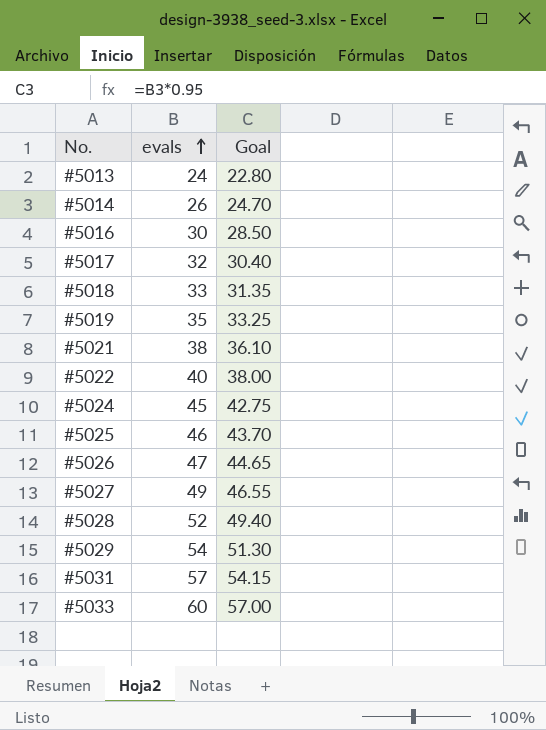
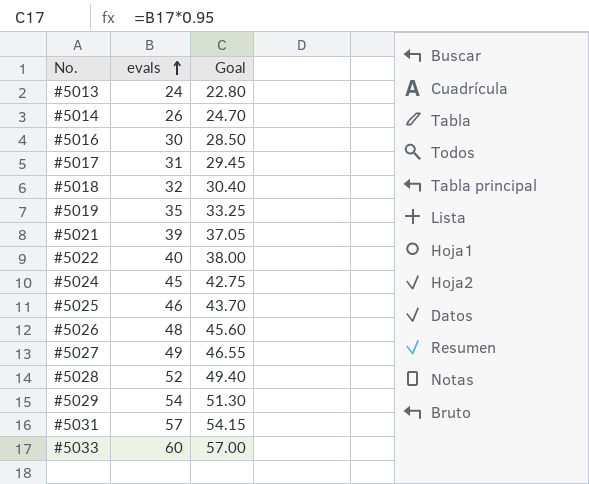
#5017 | evals: 32 -> 31
#5017 | Goal: 30.40 -> 29.45
#5018 | evals: 33 -> 32
#5018 | Goal: 31.35 -> 30.40
#5021 | evals: 38 -> 39
#5021 | Goal: 36.10 -> 37.05
#5026 | evals: 47 -> 48
#5026 | Goal: 44.65 -> 45.60

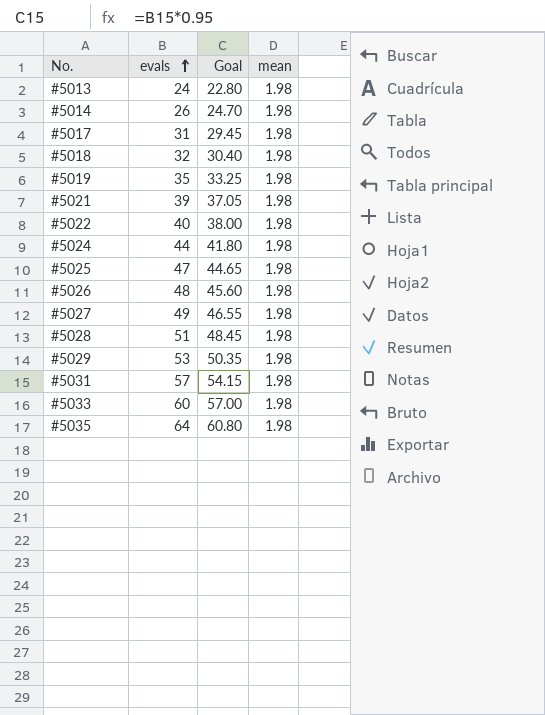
column mean | position: none -> 4
row #5016: 30 | 28.50 -> none
#5024 | evals: 45 -> 44
#5024 | Goal: 42.75 -> 41.80
#5025 | evals: 46 -> 47
#5025 | Goal: 43.70 -> 44.65
#5028 | evals: 52 -> 51
#5028 | Goal: 49.40 -> 48.45
#5029 | evals: 54 -> 53
#5029 | Goal: 51.30 -> 50.35
row #5035: none -> 64 | 60.80 | 1.98

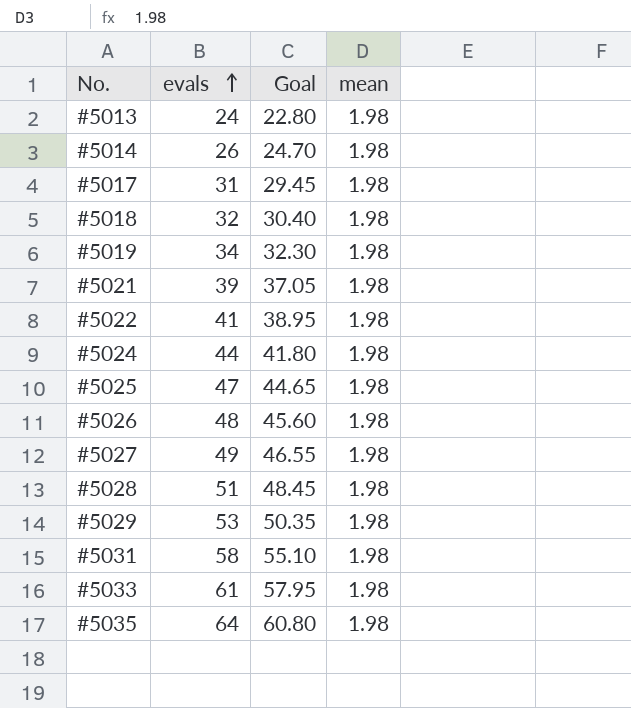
#5019 | evals: 35 -> 34
#5019 | Goal: 33.25 -> 32.30
#5022 | evals: 40 -> 41
#5022 | Goal: 38.00 -> 38.95
#5031 | evals: 57 -> 58
#5031 | Goal: 54.15 -> 55.10
#5033 | evals: 60 -> 61
#5033 | Goal: 57.00 -> 57.95

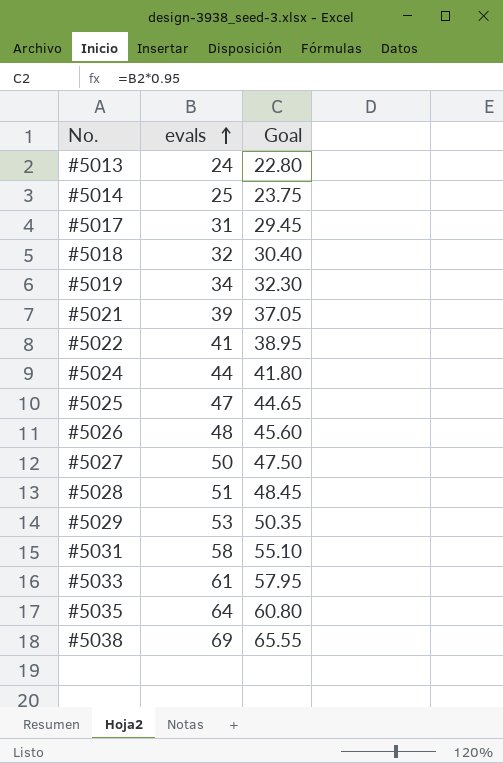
column mean | position: 4 -> none
#5014 | evals: 26 -> 25
#5014 | Goal: 24.70 -> 23.75
#5027 | evals: 49 -> 50
#5027 | Goal: 46.55 -> 47.50
row #5038: none -> 69 | 65.55

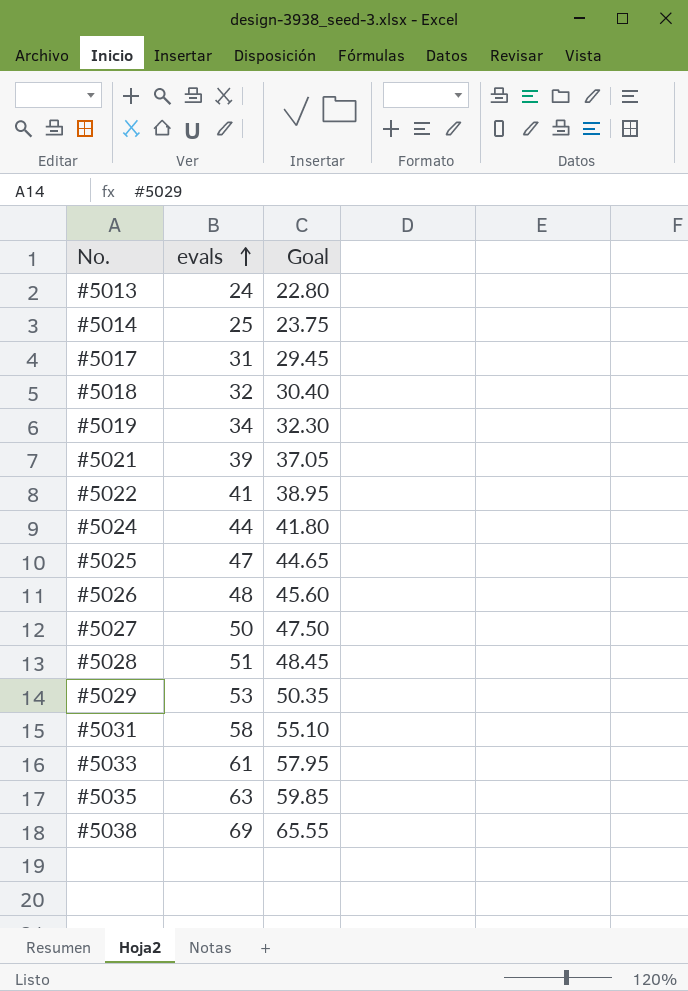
#5035 | evals: 64 -> 63
#5035 | Goal: 60.80 -> 59.85

